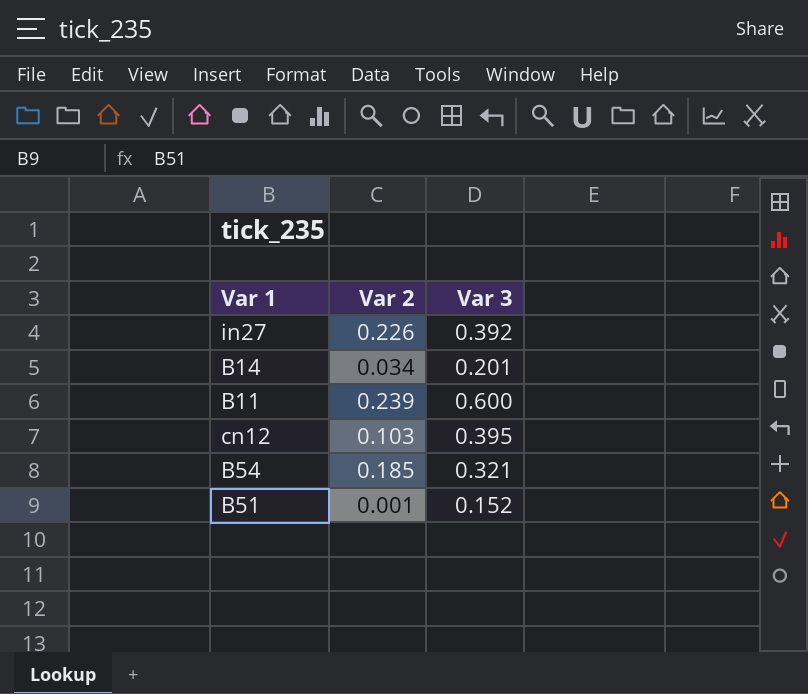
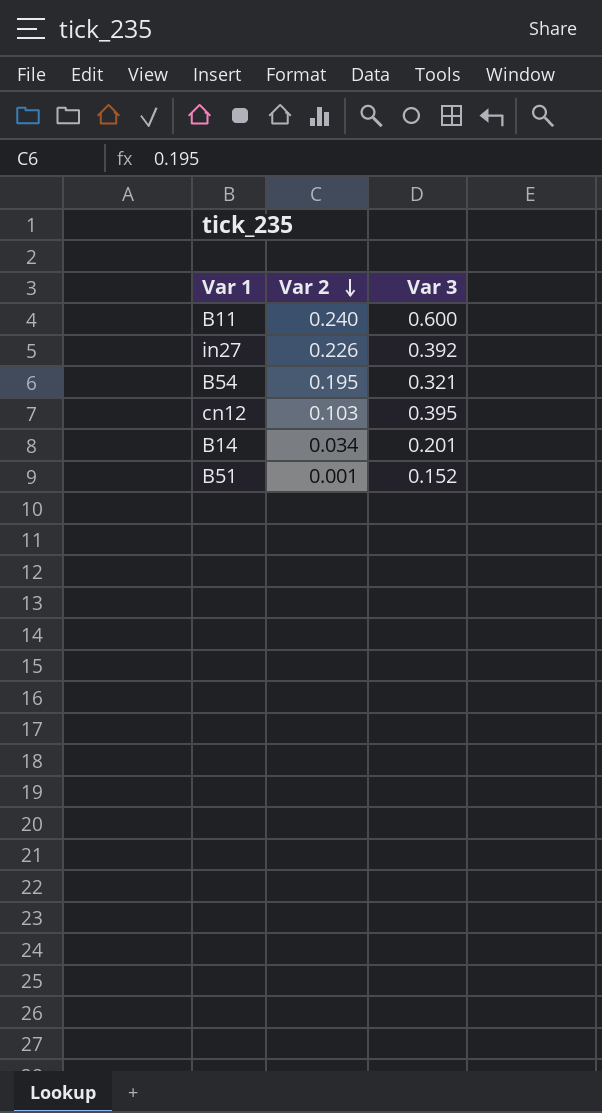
row order: none -> Var 2 descending
B11 | Var 2: 0.239 -> 0.240
B54 | Var 2: 0.185 -> 0.195

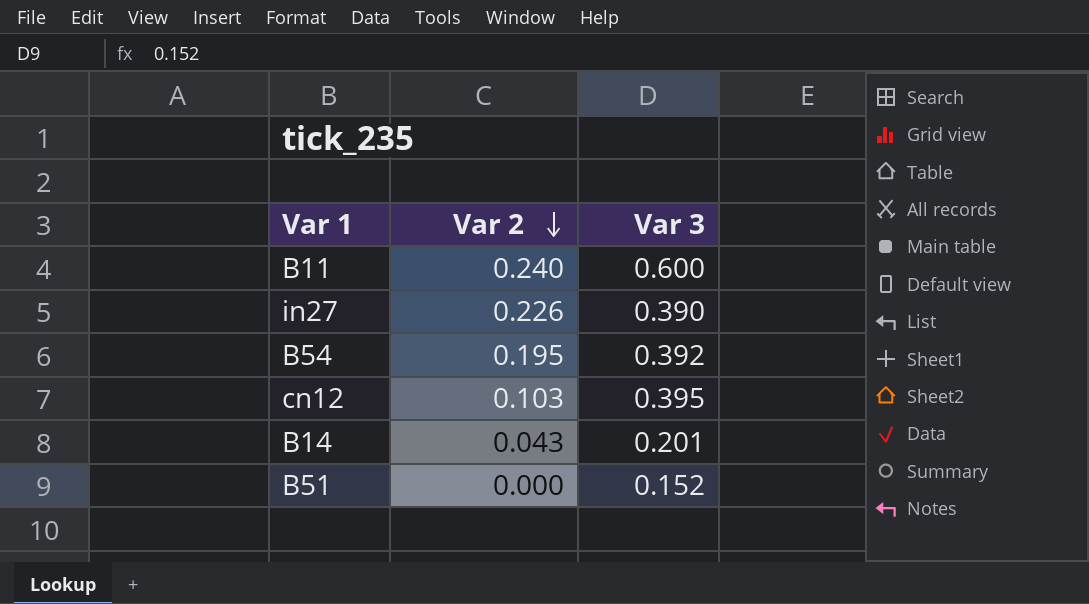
in27 | Var 3: 0.392 -> 0.390
B54 | Var 3: 0.321 -> 0.392
B14 | Var 2: 0.034 -> 0.043
B51 | Var 2: 0.001 -> 0.000

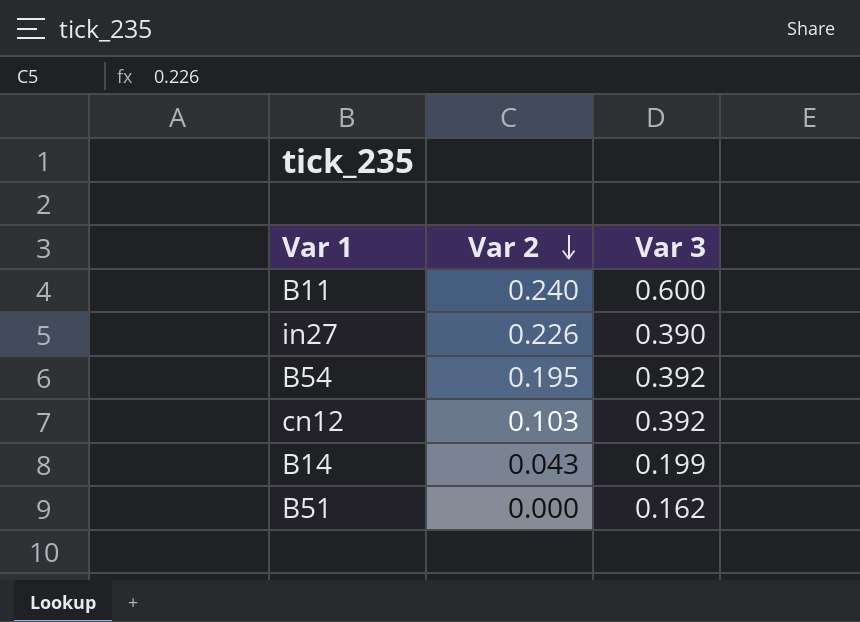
cn12 | Var 3: 0.395 -> 0.392
B14 | Var 3: 0.201 -> 0.199
B51 | Var 3: 0.152 -> 0.162

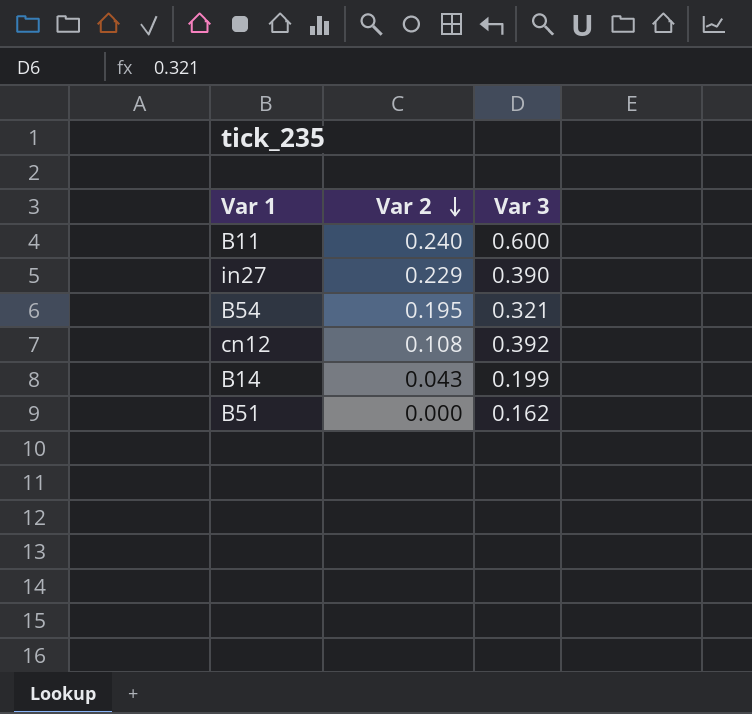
in27 | Var 2: 0.226 -> 0.229
B54 | Var 3: 0.392 -> 0.321
cn12 | Var 2: 0.103 -> 0.108

